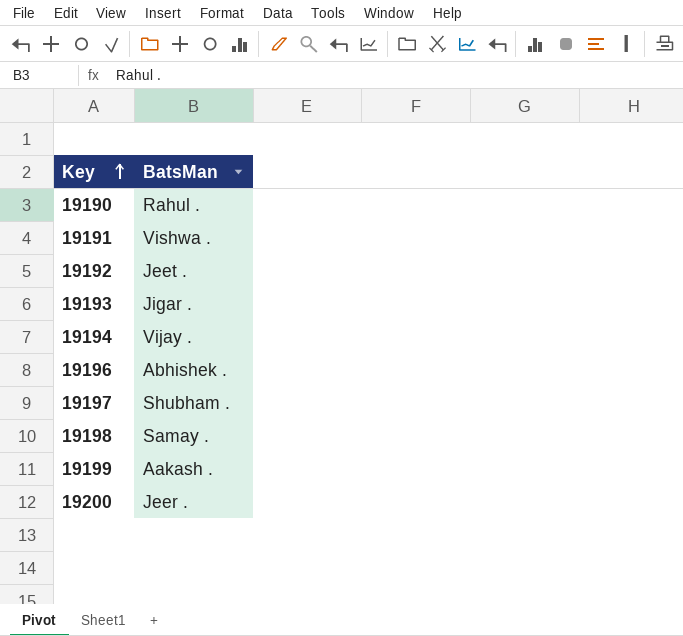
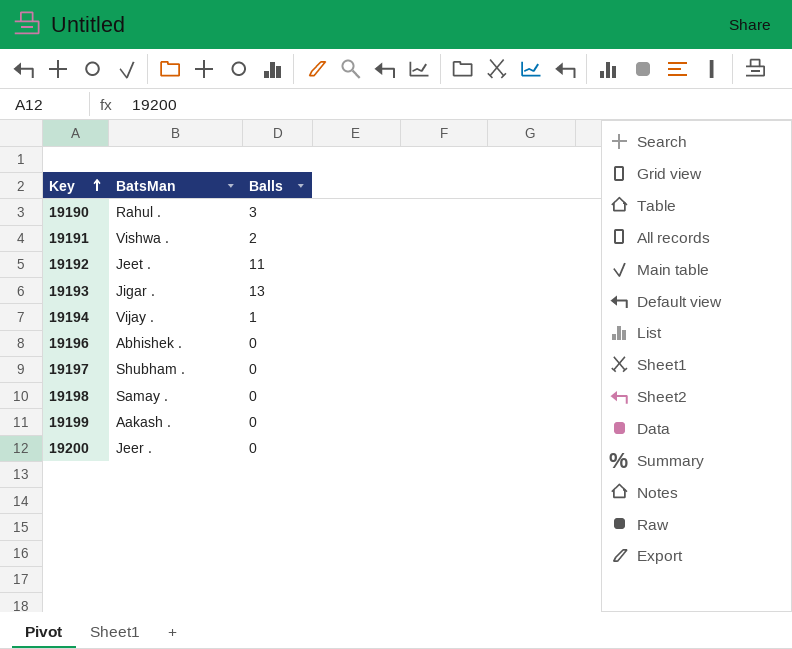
column Balls | position: none -> 3

